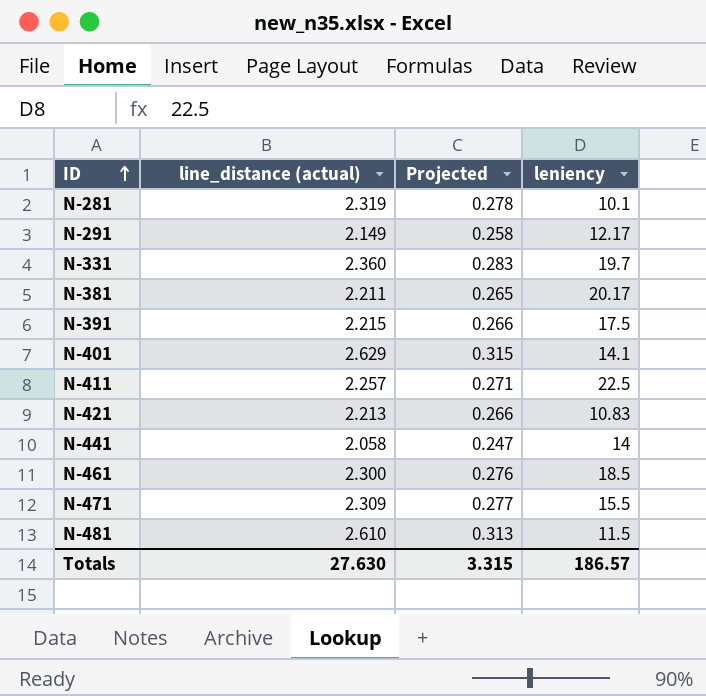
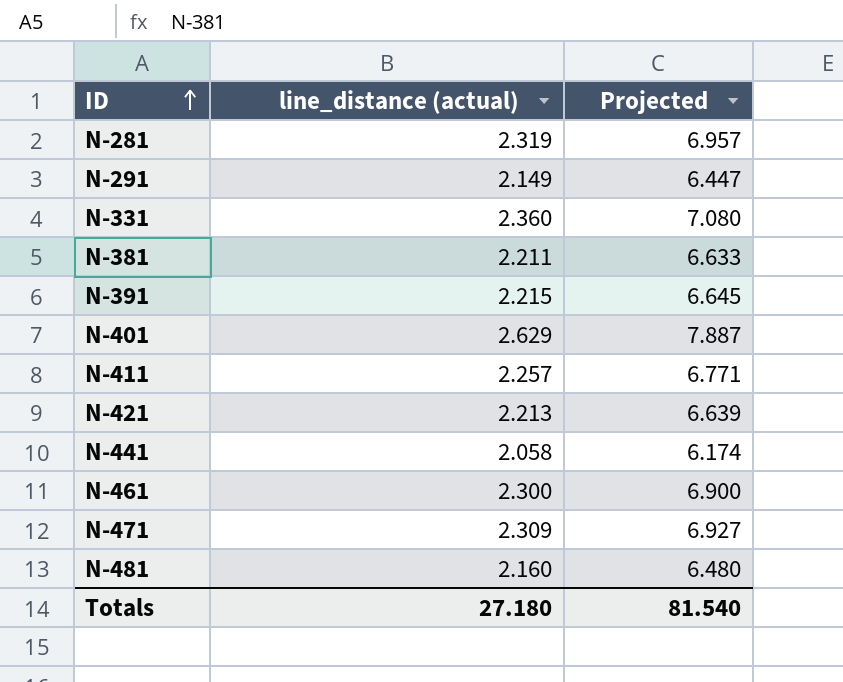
column leniency | position: 4 -> none
column Projected | formula: [line_distance (actual)] * 0.12 -> [line_distance (actual)] * 3
N-481 | line_distance (actual): 2.610 -> 2.160
Totals | line_distance (actual): 27.630 -> 27.180
Totals | Projected: 3.315 -> 81.540

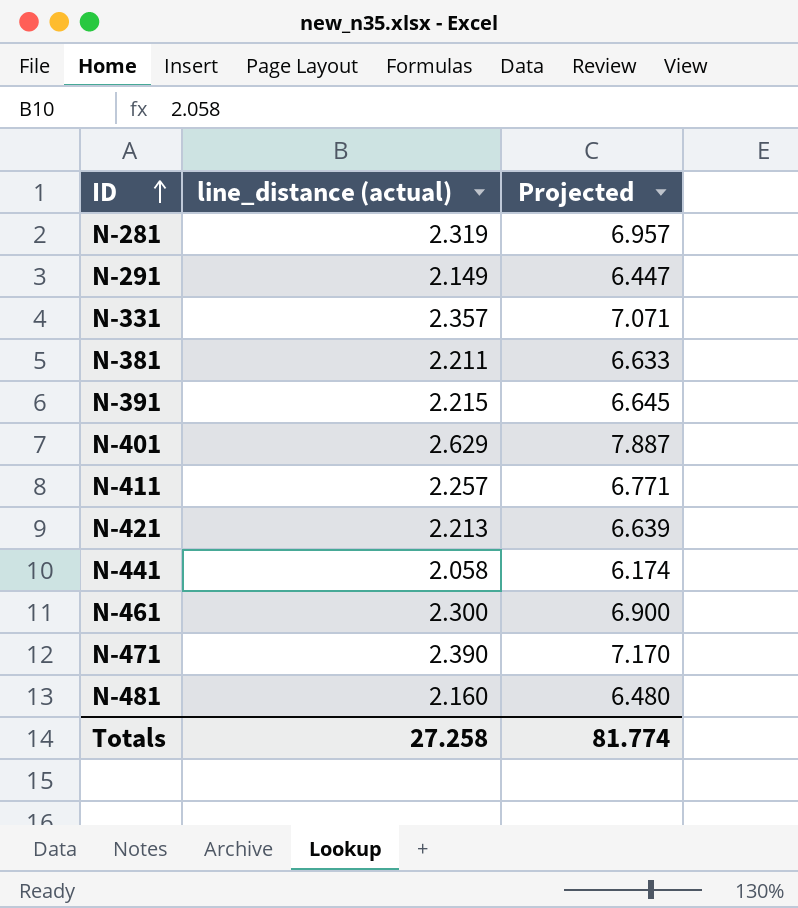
N-331 | line_distance (actual): 2.360 -> 2.357
N-331 | Projected: 7.080 -> 7.071
N-471 | line_distance (actual): 2.309 -> 2.390
N-471 | Projected: 6.927 -> 7.170
Totals | line_distance (actual): 27.180 -> 27.258
Totals | Projected: 81.540 -> 81.774

